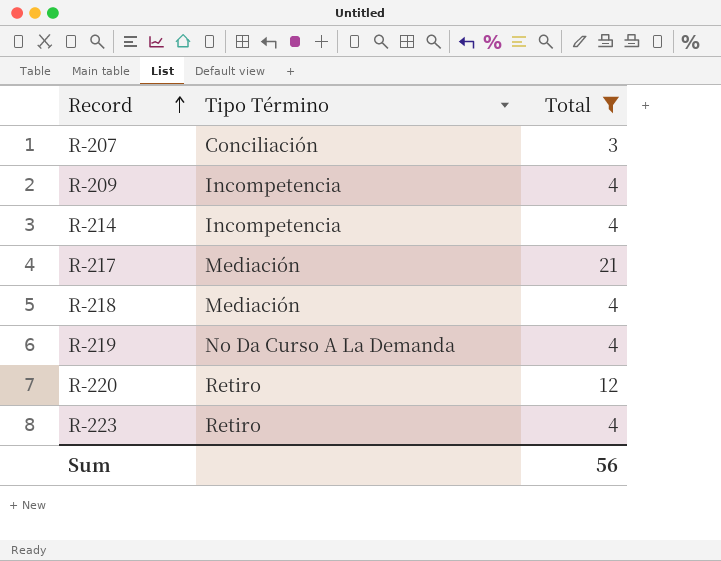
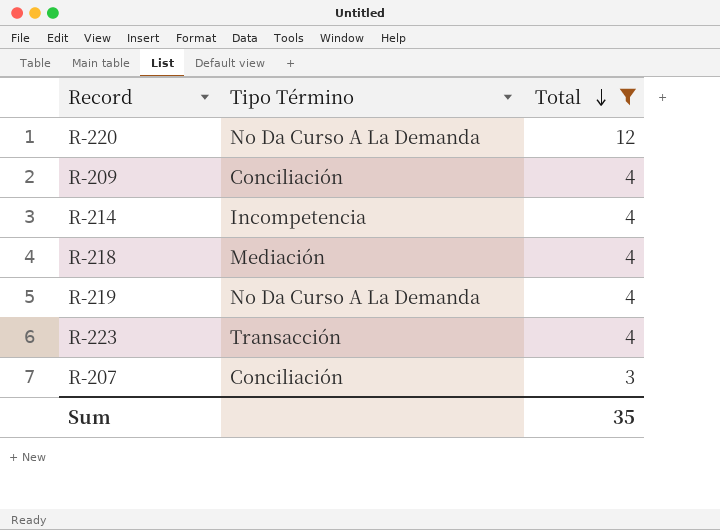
row order: Record ascending -> Total descending
row R-217: Mediación | 21 -> none
R-220 | Tipo Término: Retiro -> No Da Curso A La Demanda
R-209 | Tipo Término: Incompetencia -> Conciliación
R-223 | Tipo Término: Retiro -> Transacción
Sum | Total: 56 -> 35

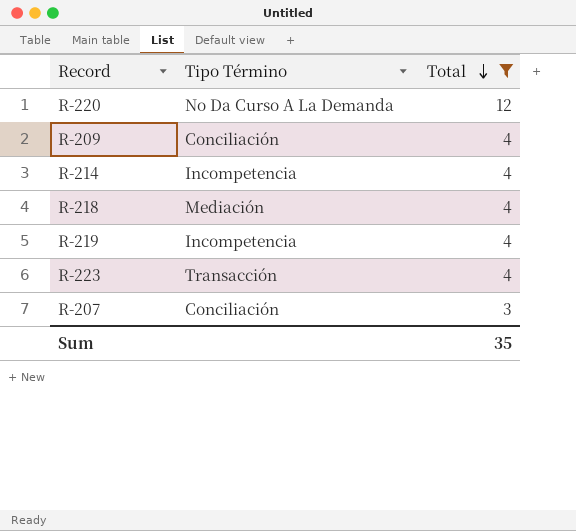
R-219 | Tipo Término: No Da Curso A La Demanda -> Incompetencia

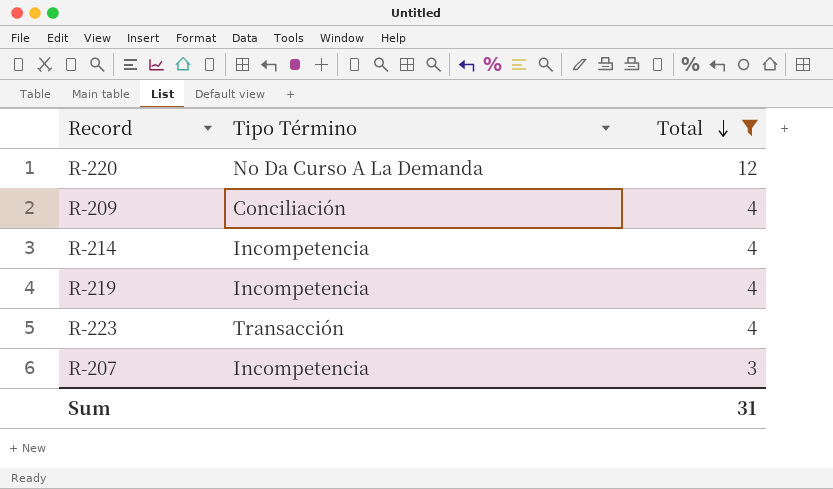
row R-218: Mediación | 4 -> none
R-207 | Tipo Término: Conciliación -> Incompetencia
Sum | Total: 35 -> 31

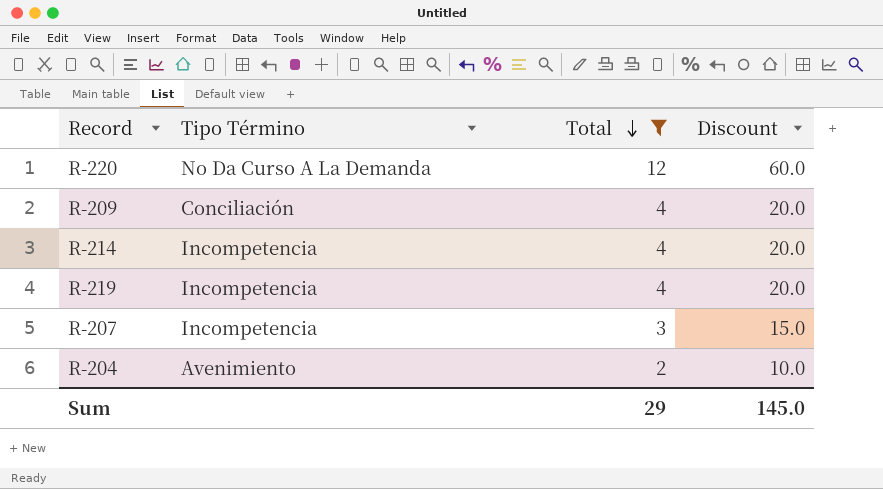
column Discount | formula: none -> [Total] * 5
row R-223: Transacción | 4 -> none
row R-204: none -> Avenimiento | 2 | 10.0
Sum | Total: 31 -> 29

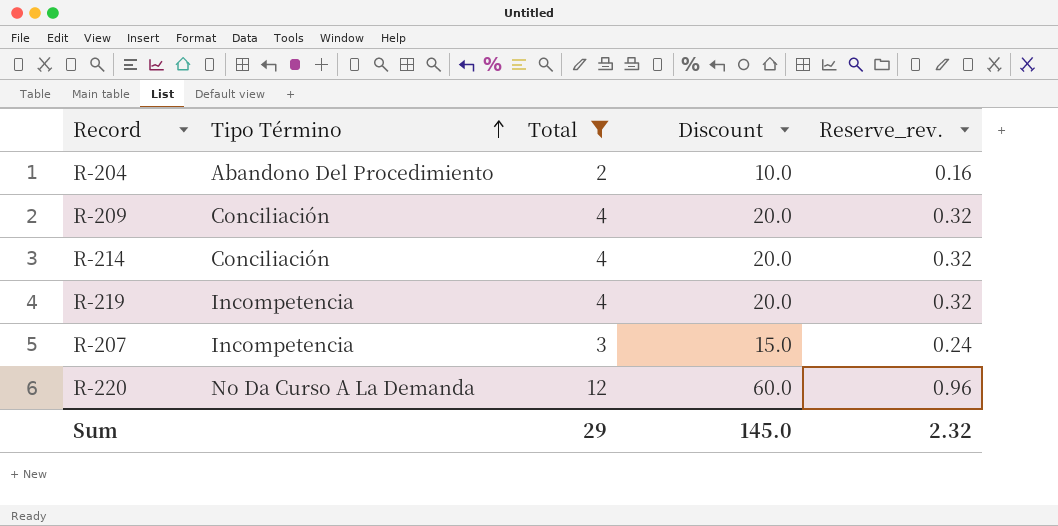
row order: Total descending -> Tipo Término ascending
column Reserve_rev. | formula: none -> [Total] * 0.08
R-204 | Tipo Término: Avenimiento -> Abandono Del Procedimiento
R-214 | Tipo Término: Incompetencia -> Conciliación

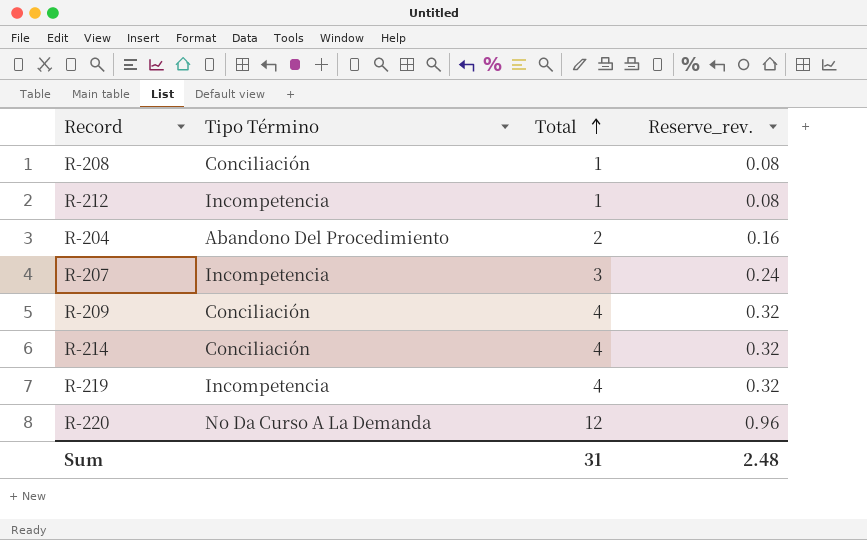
filter: Total != 1 -> none
row order: Tipo Término ascending -> Total ascending
column Discount | formula: [Total] * 5 -> none
Sum | Total: 29 -> 31
Sum | Reserve_rev.: 2.32 -> 2.48

